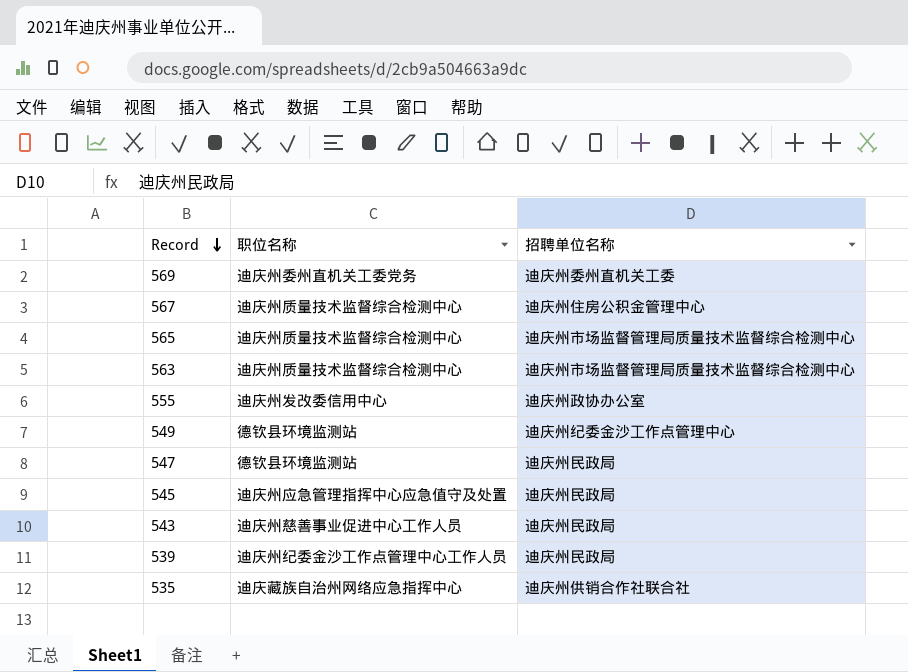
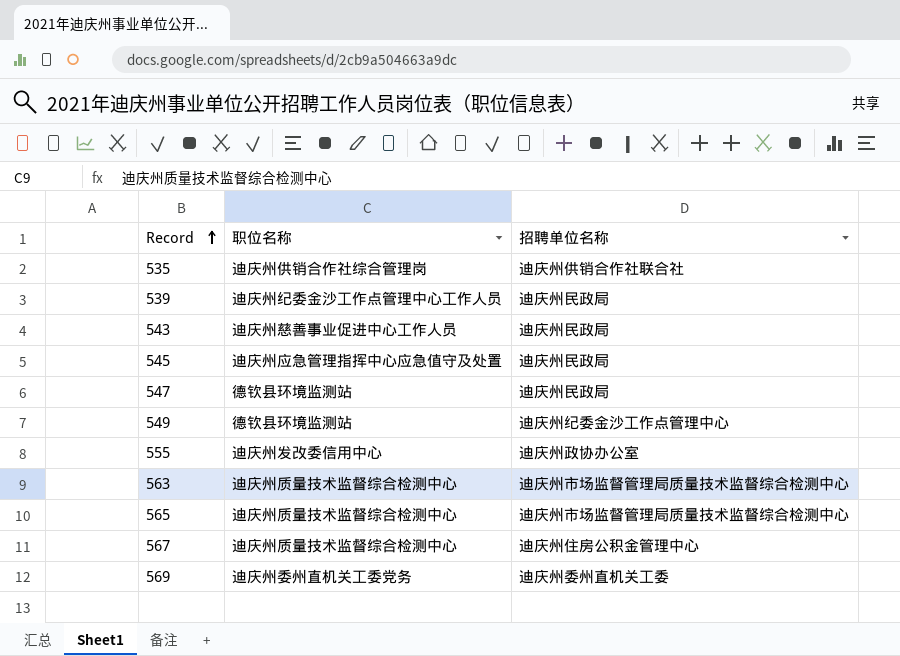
row order: Record descending -> Record ascending
535 | 职位名称: 迪庆藏族自治州网络应急指挥中心 -> 迪庆州供销合作社综合管理岗

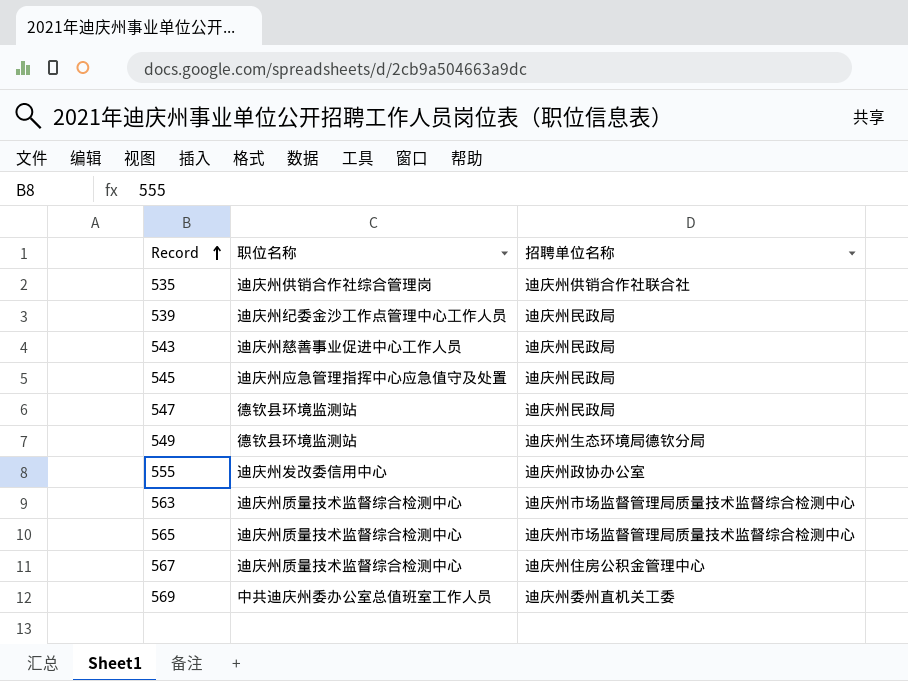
549 | 招聘单位名称: 迪庆州纪委金沙工作点管理中心 -> 迪庆州生态环境局德钦分局
569 | 职位名称: 迪庆州委州直机关工委党务 -> 中共迪庆州委办公室总值班室工作人员

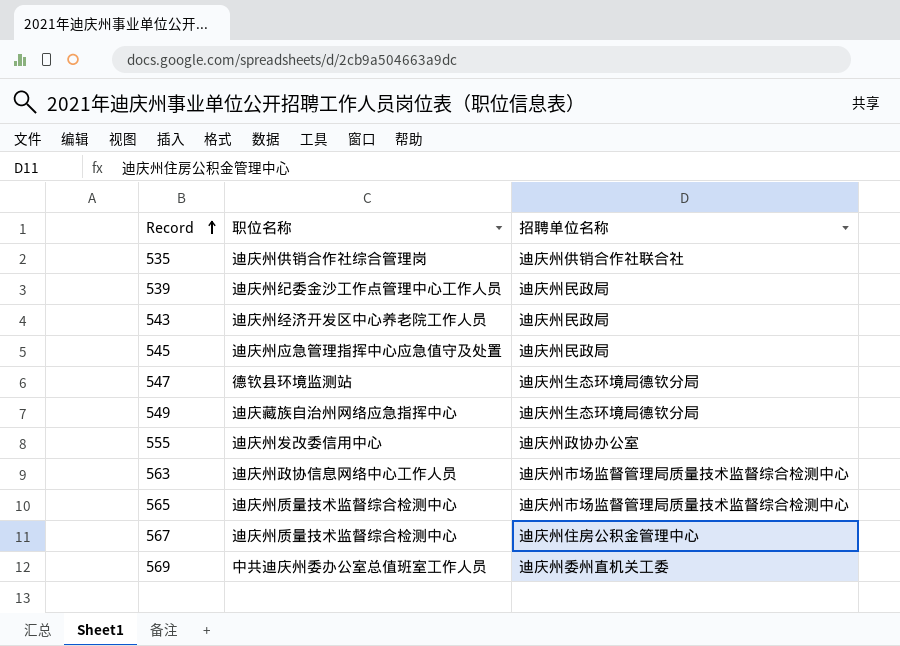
543 | 职位名称: 迪庆州慈善事业促进中心工作人员 -> 迪庆州经济开发区中心养老院工作人员
547 | 招聘单位名称: 迪庆州民政局 -> 迪庆州生态环境局德钦分局
549 | 职位名称: 德钦县环境监测站 -> 迪庆藏族自治州网络应急指挥中心
563 | 职位名称: 迪庆州质量技术监督综合检测中心 -> 迪庆州政协信息网络中心工作人员

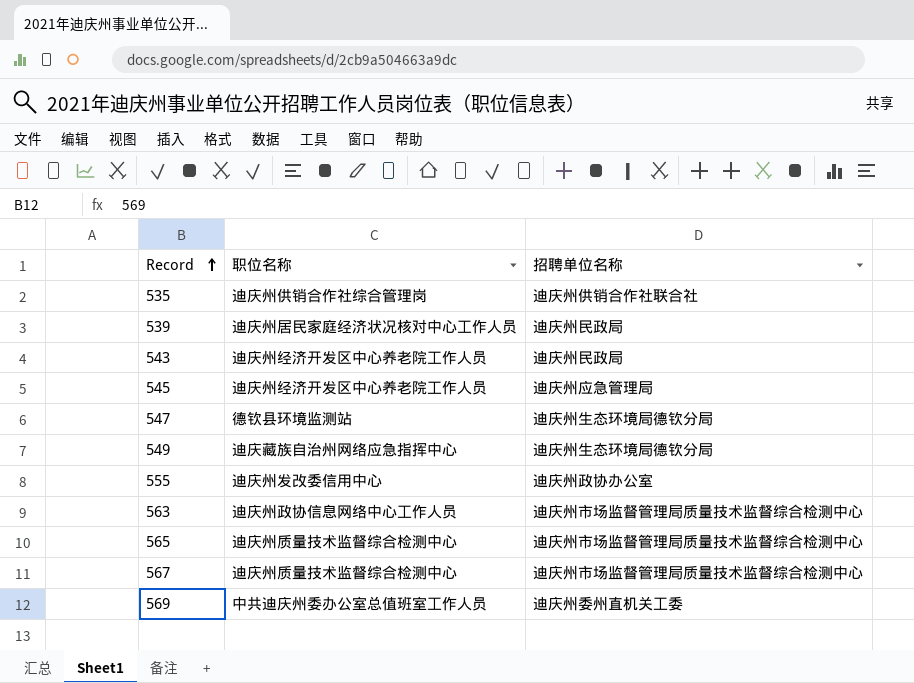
539 | 职位名称: 迪庆州纪委金沙工作点管理中心工作人员 -> 迪庆州居民家庭经济状况核对中心工作人员
545 | 职位名称: 迪庆州应急管理指挥中心应急值守及处置 -> 迪庆州经济开发区中心养老院工作人员
545 | 招聘单位名称: 迪庆州民政局 -> 迪庆州应急管理局
567 | 招聘单位名称: 迪庆州住房公积金管理中心 -> 迪庆州市场监督管理局质量技术监督综合检测中心

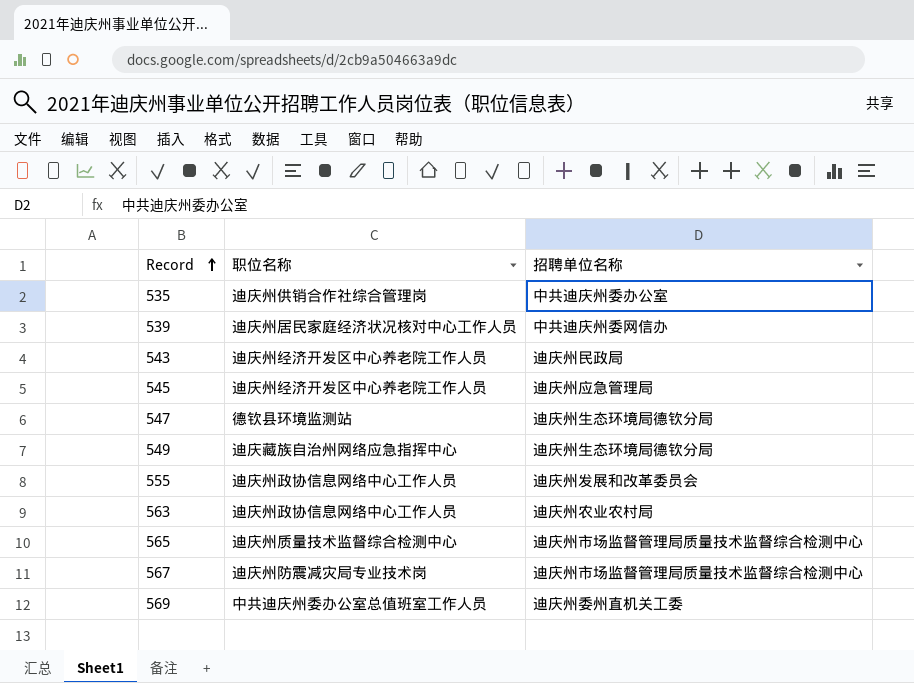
535 | 招聘单位名称: 迪庆州供销合作社联合社 -> 中共迪庆州委办公室
539 | 招聘单位名称: 迪庆州民政局 -> 中共迪庆州委网信办
555 | 职位名称: 迪庆州发改委信用中心 -> 迪庆州政协信息网络中心工作人员
555 | 招聘单位名称: 迪庆州政协办公室 -> 迪庆州发展和改革委员会
563 | 招聘单位名称: 迪庆州市场监督管理局质量技术监督综合检测中心 -> 迪庆州农业农村局
567 | 职位名称: 迪庆州质量技术监督综合检测中心 -> 迪庆州防震减灾局专业技术岗

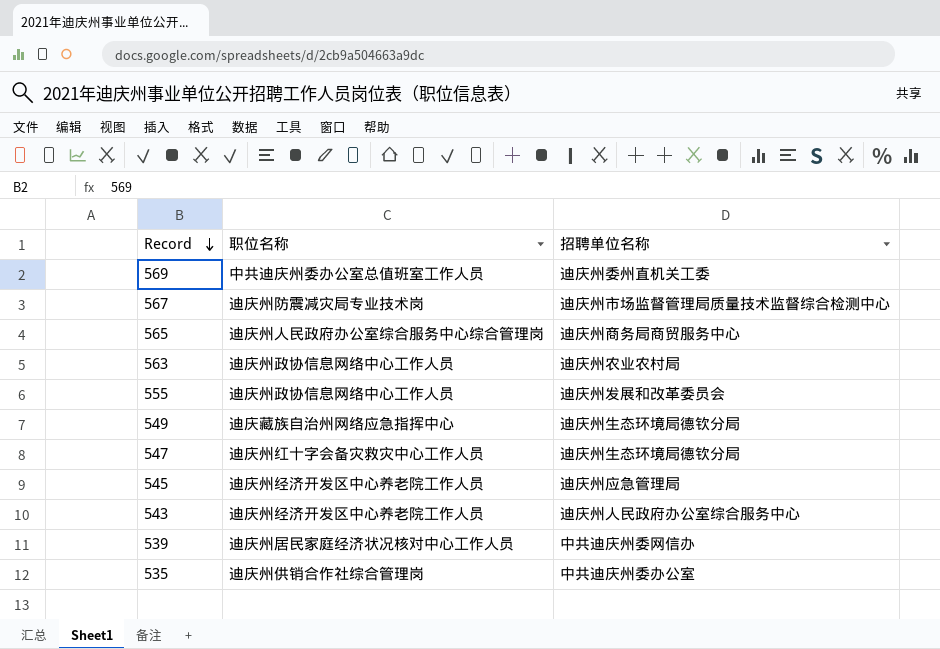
row order: Record ascending -> Record descending
565 | 职位名称: 迪庆州质量技术监督综合检测中心 -> 迪庆州人民政府办公室综合服务中心综合管理岗
565 | 招聘单位名称: 迪庆州市场监督管理局质量技术监督综合检测中心 -> 迪庆州商务局商贸服务中心
547 | 职位名称: 德钦县环境监测站 -> 迪庆州红十字会备灾救灾中心工作人员
543 | 招聘单位名称: 迪庆州民政局 -> 迪庆州人民政府办公室综合服务中心

